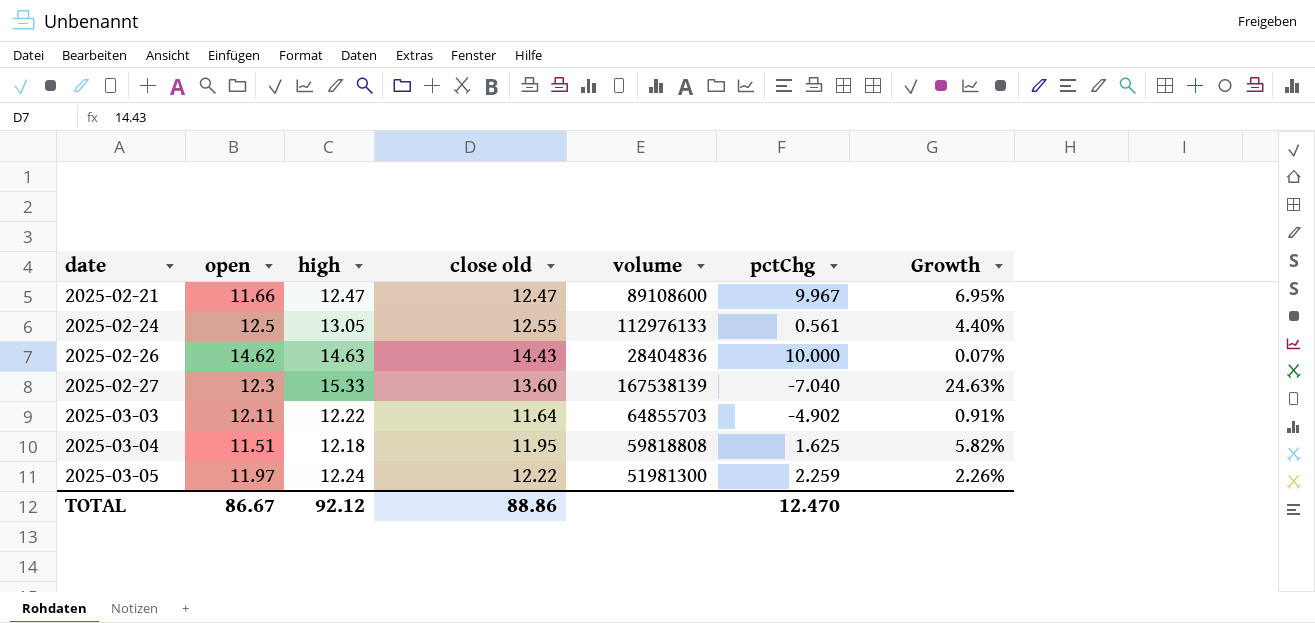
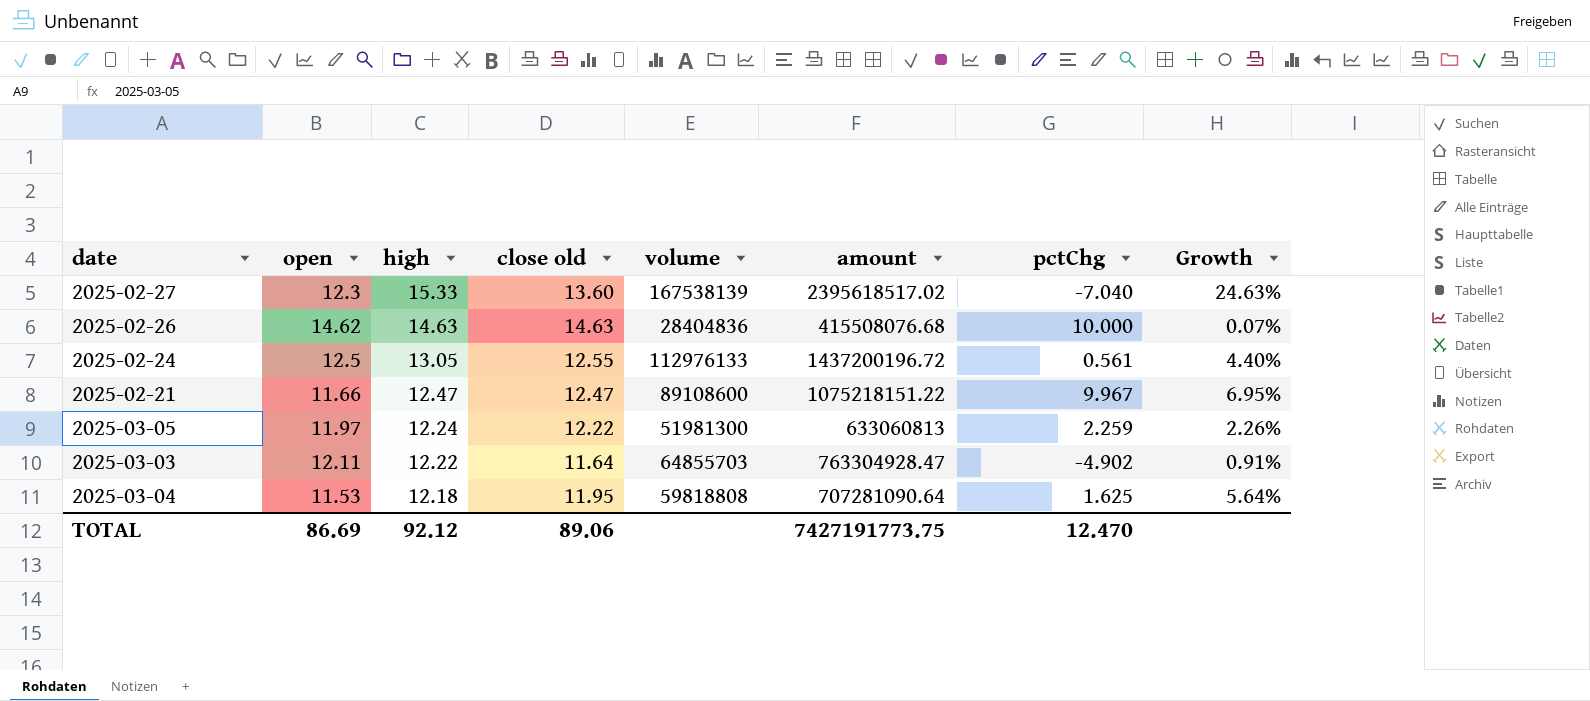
row order: date ascending -> high descending
column amount | position: none -> 6
2025-02-26 | close old: 14.43 -> 14.63
2025-03-04 | open: 11.51 -> 11.53
2025-03-04 | Growth: 5.82% -> 5.64%
TOTAL | open: 86.67 -> 86.69
TOTAL | close old: 88.86 -> 89.06

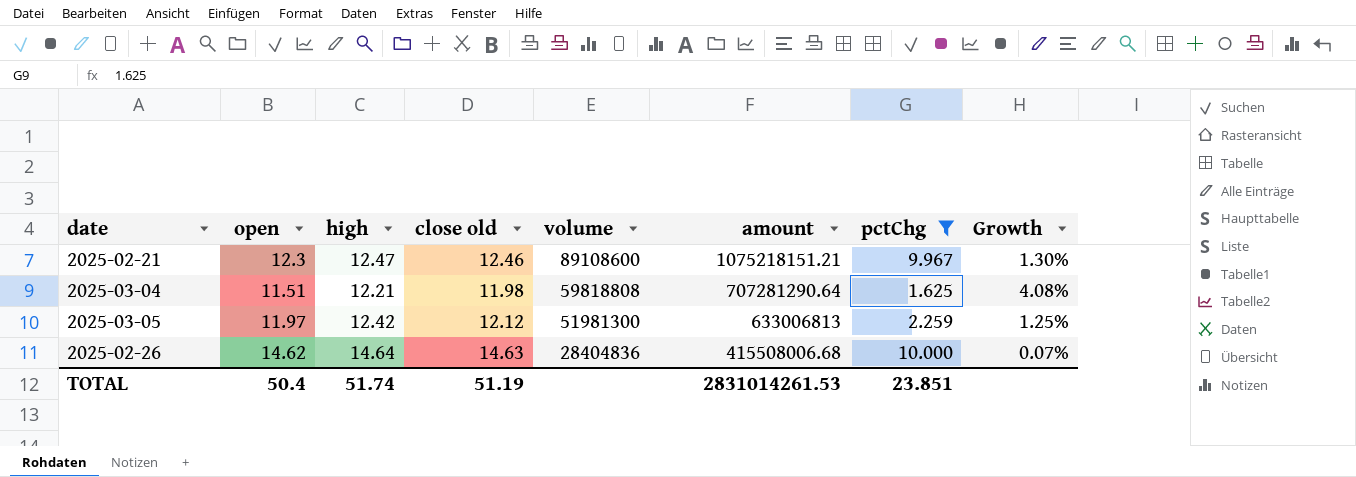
filter: none -> pctChg >= 1.625
row order: high descending -> volume descending
column Growth | formula: ([high] - [open]) / [open] -> ([close old] - [open]) / [open]
2025-02-21 | open: 11.66 -> 12.3
2025-02-21 | close old: 12.47 -> 12.46
2025-02-21 | amount: 1075218151.22 -> 1075218151.21
2025-03-04 | open: 11.53 -> 11.51
2025-03-04 | high: 12.18 -> 12.21
2025-03-04 | close old: 11.95 -> 11.98
2025-03-04 | amount: 707281090.64 -> 707281290.64
2025-03-05 | high: 12.24 -> 12.42
2025-03-05 | close old: 12.22 -> 12.12
2025-03-05 | amount: 633060813 -> 633006813
2025-02-26 | high: 14.63 -> 14.64
2025-02-26 | amount: 415508076.68 -> 415508006.68
TOTAL | open: 86.69 -> 50.4
TOTAL | high: 92.12 -> 51.74
TOTAL | close old: 89.06 -> 51.19
TOTAL | amount: 7427191773.75 -> 2831014261.53
TOTAL | pctChg: 12.470 -> 23.851

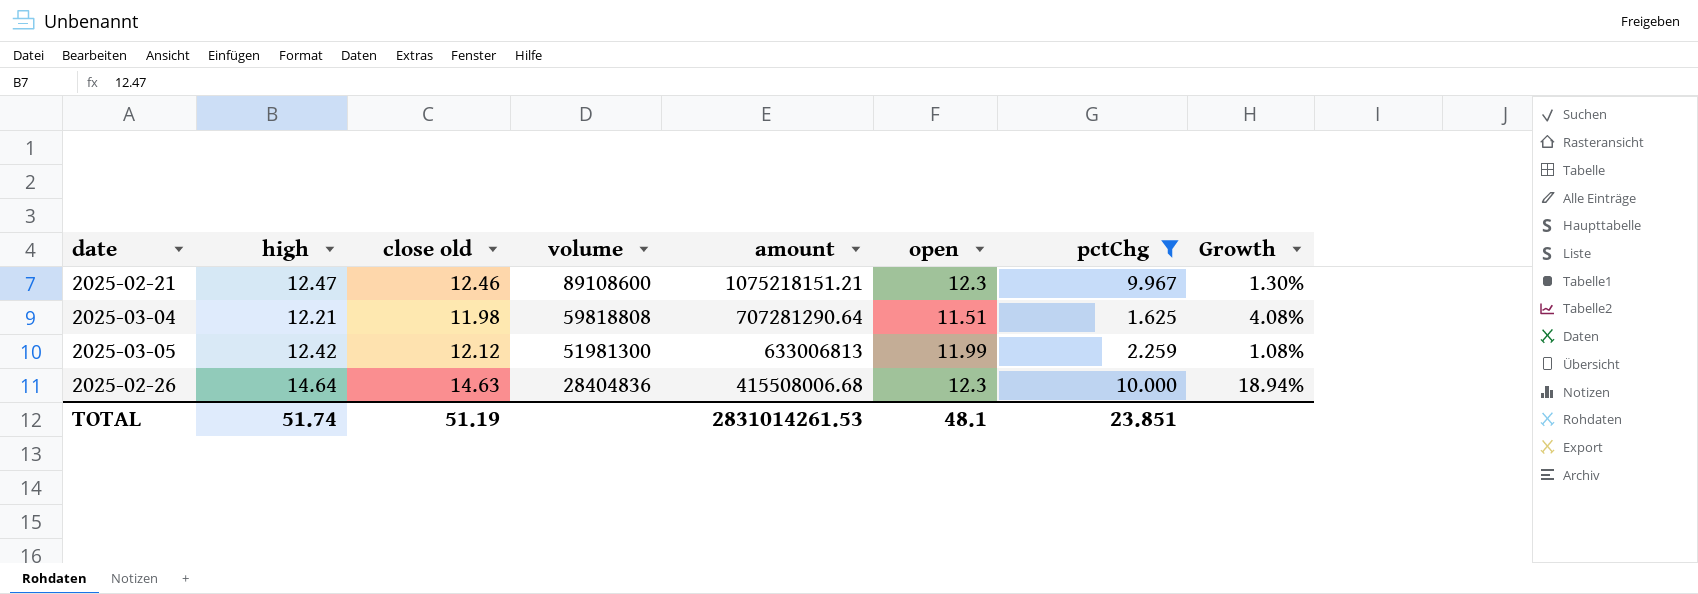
column open | position: 2 -> 6
2025-03-05 | open: 11.97 -> 11.99
2025-03-05 | Growth: 1.25% -> 1.08%
2025-02-26 | open: 14.62 -> 12.3
2025-02-26 | Growth: 0.07% -> 18.94%
TOTAL | open: 50.4 -> 48.1

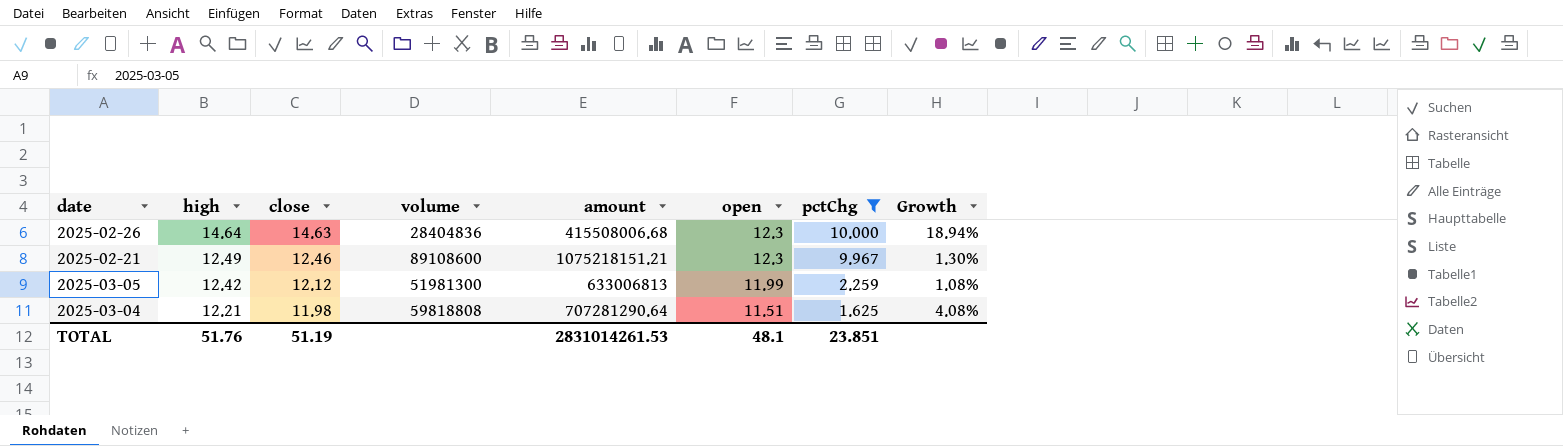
row order: volume descending -> high descending
column name: close old -> close
2025-02-21 | high: 12.47 -> 12.49
TOTAL | high: 51.74 -> 51.76

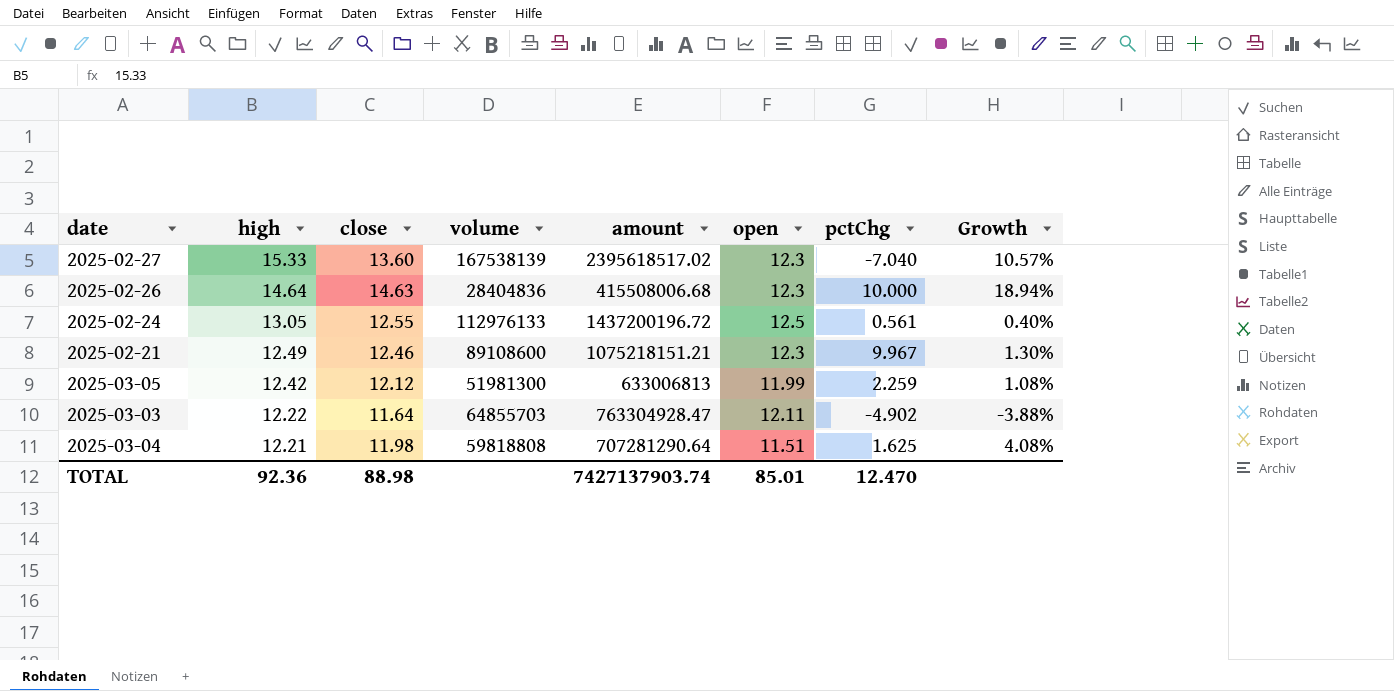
filter: pctChg >= 1.625 -> none
TOTAL | high: 51.76 -> 92.36
TOTAL | close: 51.19 -> 88.98
TOTAL | amount: 2831014261.53 -> 7427137903.74
TOTAL | open: 48.1 -> 85.01
TOTAL | pctChg: 23.851 -> 12.470

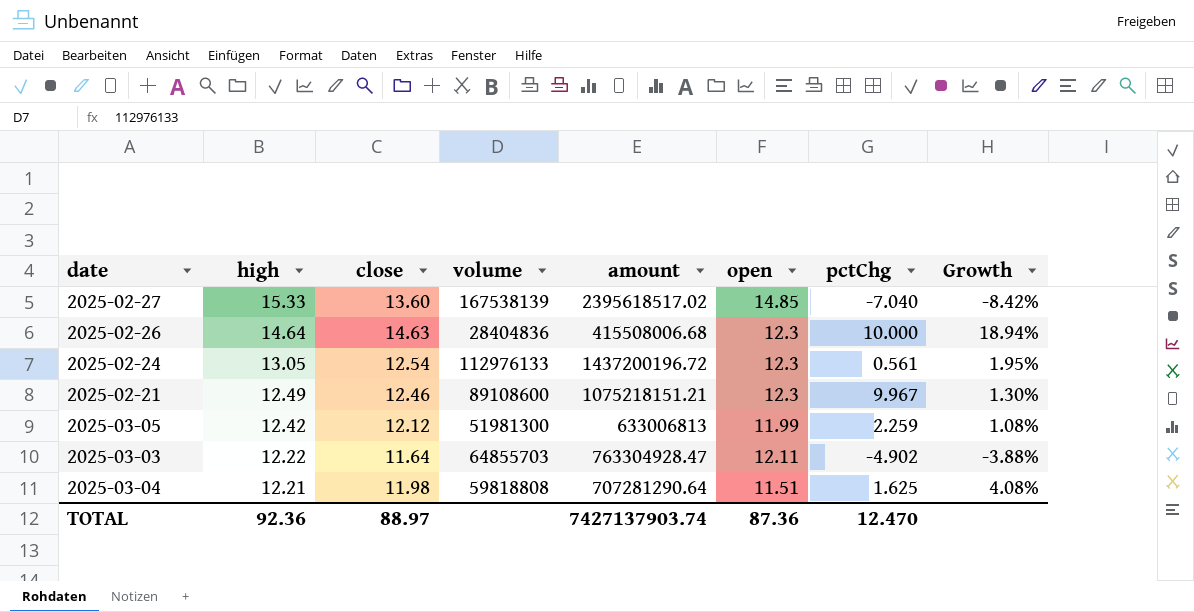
2025-02-27 | open: 12.3 -> 14.85
2025-02-27 | Growth: 10.57% -> -8.42%
2025-02-24 | close: 12.55 -> 12.54
2025-02-24 | open: 12.5 -> 12.3
2025-02-24 | Growth: 0.40% -> 1.95%
TOTAL | close: 88.98 -> 88.97
TOTAL | open: 85.01 -> 87.36

